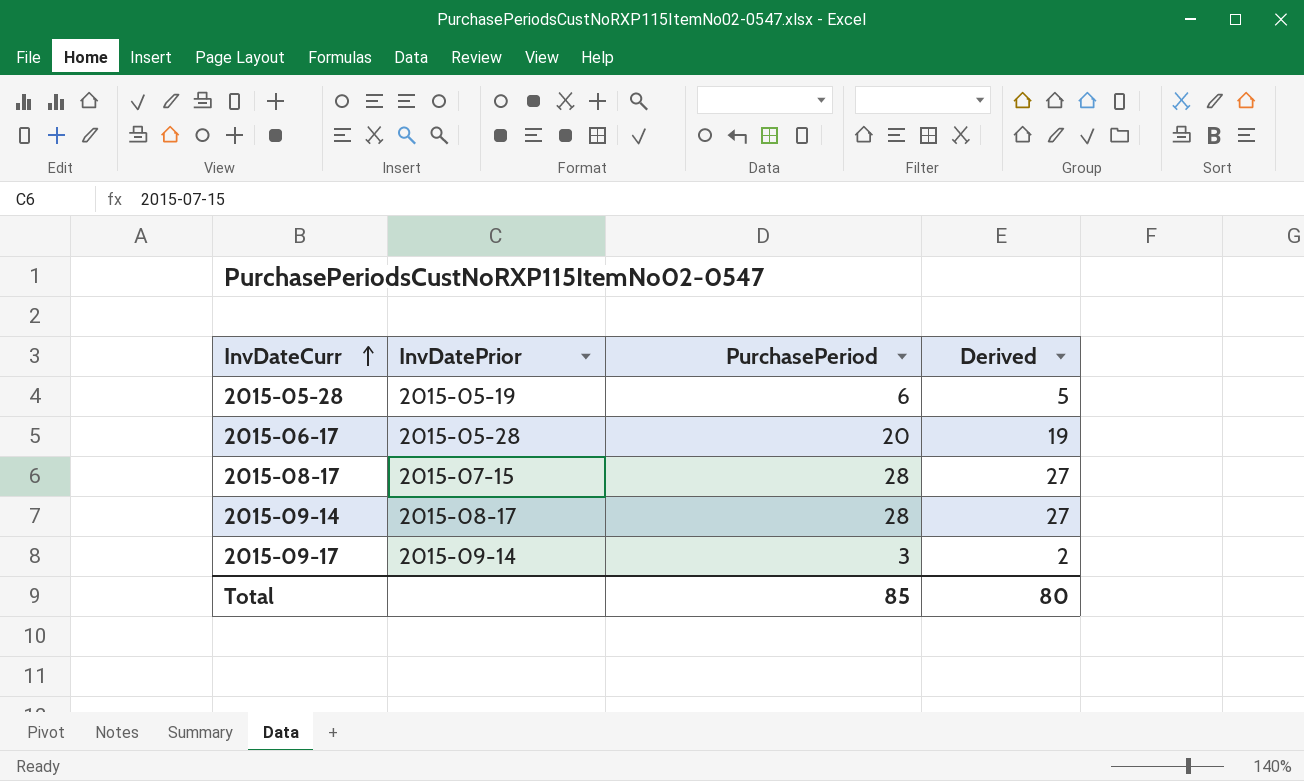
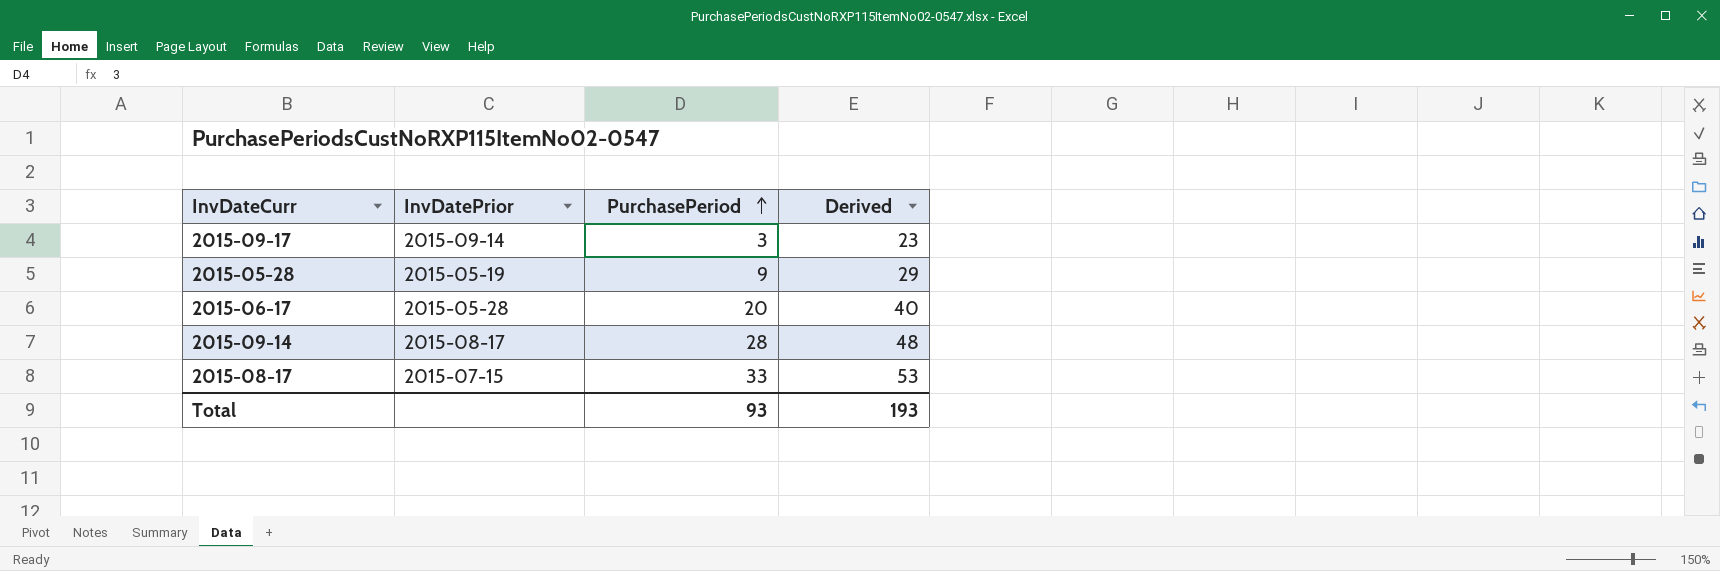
row order: InvDateCurr ascending -> PurchasePeriod ascending
column Derived | formula: [PurchasePeriod] - 1 -> [PurchasePeriod] + 20
2015-05-28 | PurchasePeriod: 6 -> 9
2015-08-17 | PurchasePeriod: 28 -> 33
Total | PurchasePeriod: 85 -> 93
Total | Derived: 80 -> 193

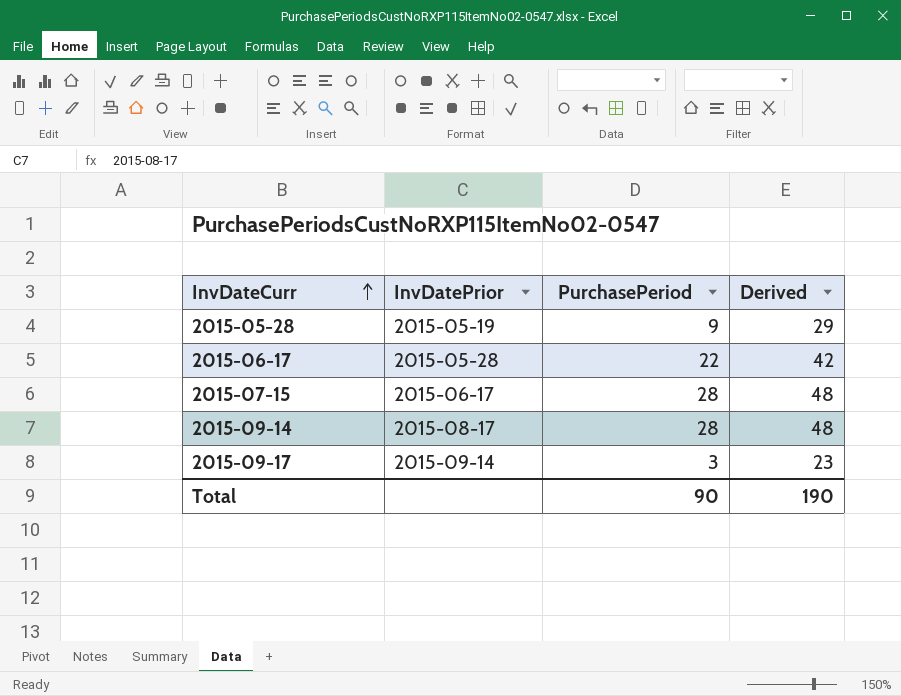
row order: PurchasePeriod ascending -> InvDateCurr ascending
row 2015-08-17: 2015-07-15 | 33 | 53 -> none
2015-06-17 | PurchasePeriod: 20 -> 22
2015-06-17 | Derived: 40 -> 42
row 2015-07-15: none -> 2015-06-17 | 28 | 48
Total | PurchasePeriod: 93 -> 90
Total | Derived: 193 -> 190

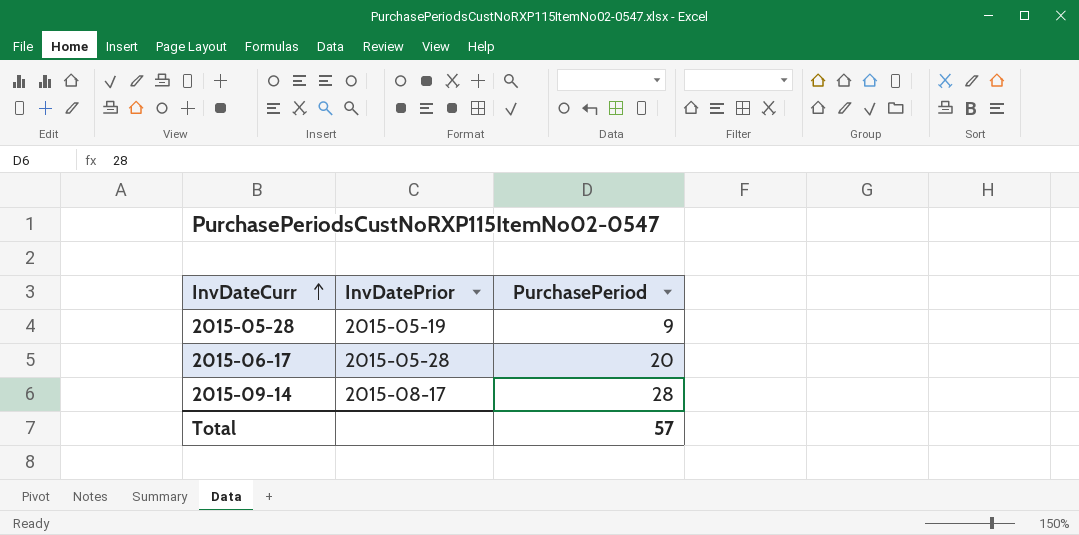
column Derived | formula: [PurchasePeriod] + 20 -> none
row 2015-07-15: 2015-06-17 | 28 | 48 -> none
row 2015-09-17: 2015-09-14 | 3 | 23 -> none
2015-06-17 | PurchasePeriod: 22 -> 20
Total | PurchasePeriod: 90 -> 57

